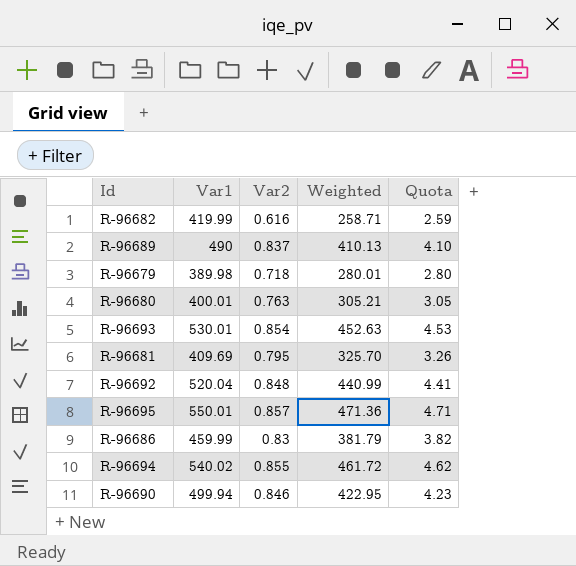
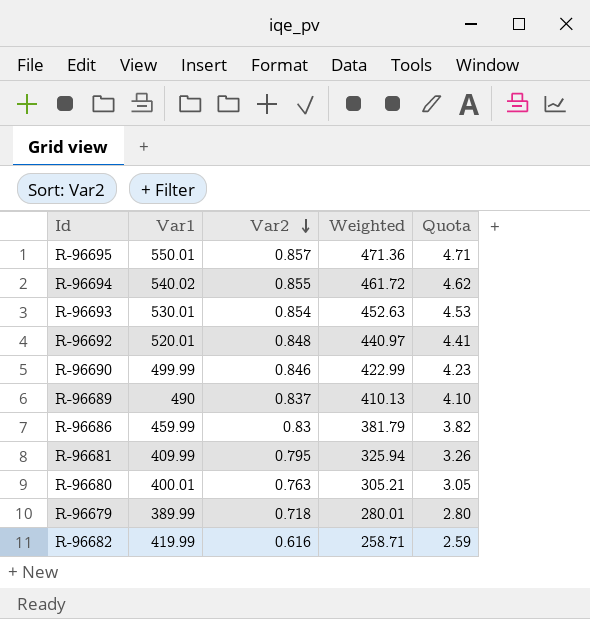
row order: none -> Var2 descending
R-96692 | Var1: 520.04 -> 520.01
R-96692 | Weighted: 440.99 -> 440.97
R-96690 | Var1: 499.94 -> 499.99
R-96690 | Weighted: 422.95 -> 422.99
R-96681 | Var1: 409.69 -> 409.99
R-96681 | Weighted: 325.70 -> 325.94
R-96679 | Var1: 389.98 -> 389.99

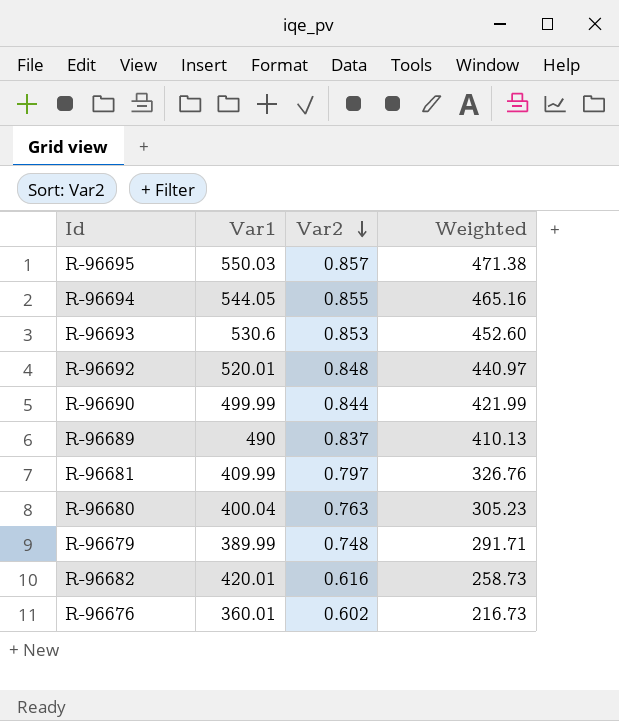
column Quota | formula: [Weighted] * 0.01 -> none
row R-96686: 459.99 | 0.83 | 381.79 | 3.82 -> none
R-96695 | Var1: 550.01 -> 550.03
R-96695 | Weighted: 471.36 -> 471.38
R-96694 | Var1: 540.02 -> 544.05
R-96694 | Weighted: 461.72 -> 465.16
R-96693 | Var1: 530.01 -> 530.6
R-96693 | Var2: 0.854 -> 0.853
R-96693 | Weighted: 452.63 -> 452.60
R-96690 | Var2: 0.846 -> 0.844
R-96690 | Weighted: 422.99 -> 421.99
R-96681 | Var2: 0.795 -> 0.797
R-96681 | Weighted: 325.94 -> 326.76
R-96680 | Var1: 400.01 -> 400.04
R-96680 | Weighted: 305.21 -> 305.23
R-96679 | Var2: 0.718 -> 0.748
R-96679 | Weighted: 280.01 -> 291.71
R-96682 | Var1: 419.99 -> 420.01
R-96682 | Weighted: 258.71 -> 258.73
row R-96676: none -> 360.01 | 0.602 | 216.73

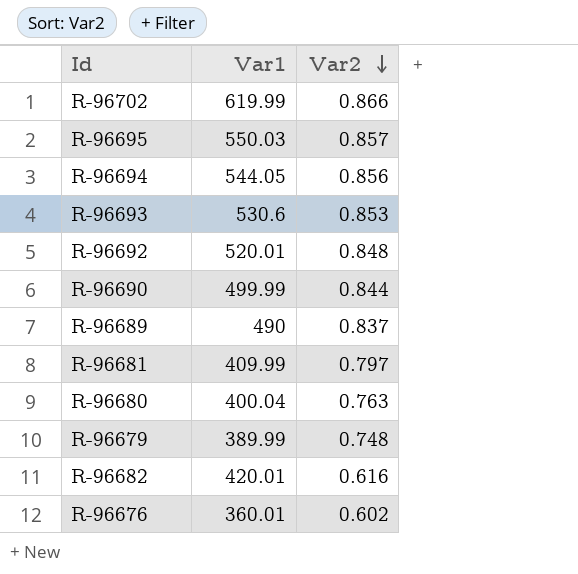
column Weighted | formula: [Var1] * [Var2] -> none
row R-96702: none -> 619.99 | 0.866
R-96694 | Var2: 0.855 -> 0.856

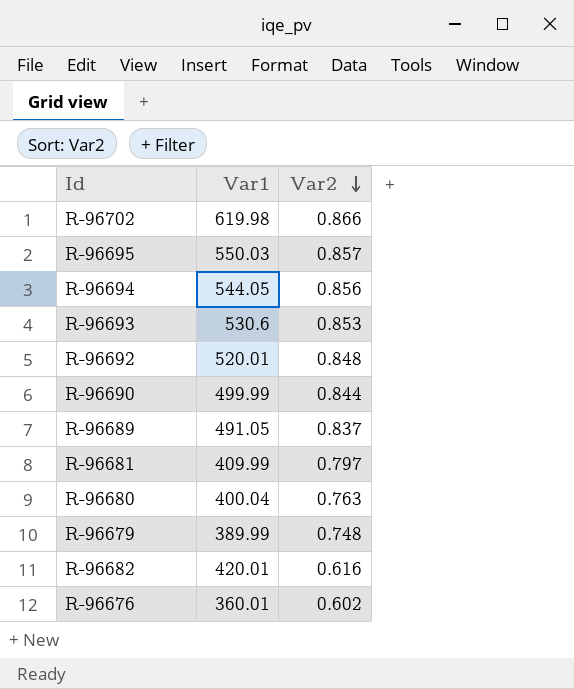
R-96702 | Var1: 619.99 -> 619.98
R-96689 | Var1: 490 -> 491.05

